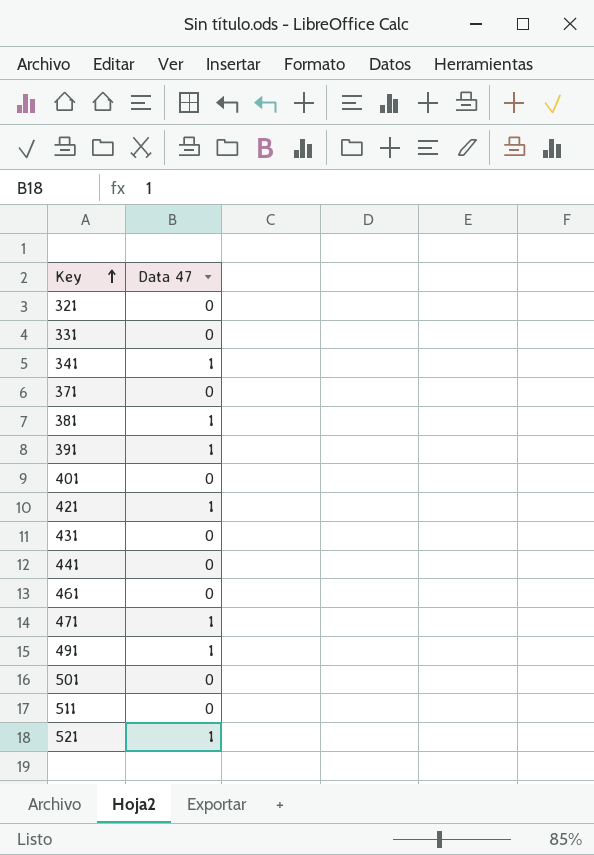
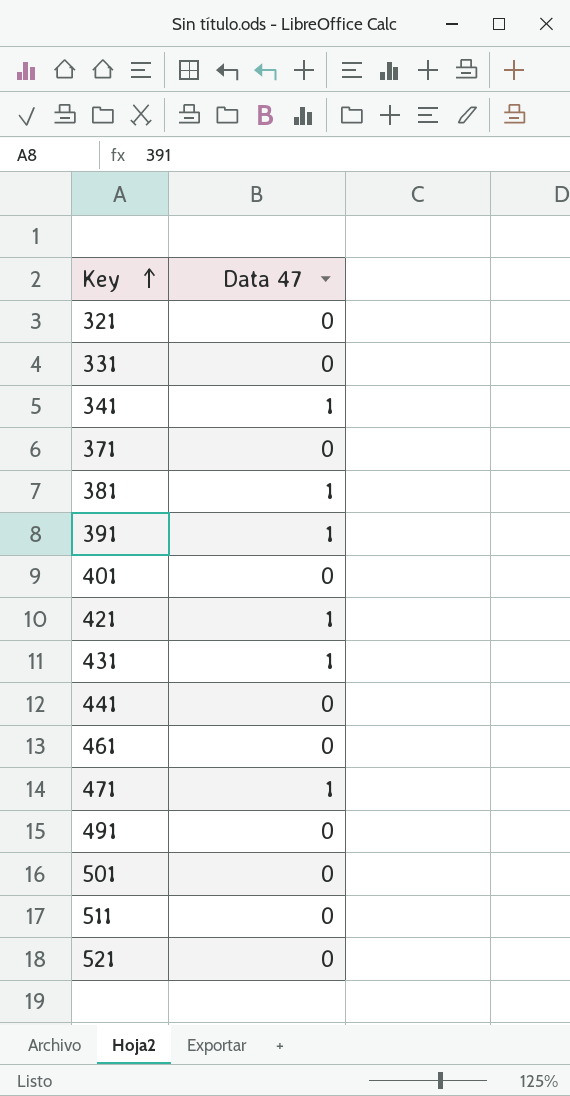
431 | Data 47: 0 -> 1
491 | Data 47: 1 -> 0
521 | Data 47: 1 -> 0

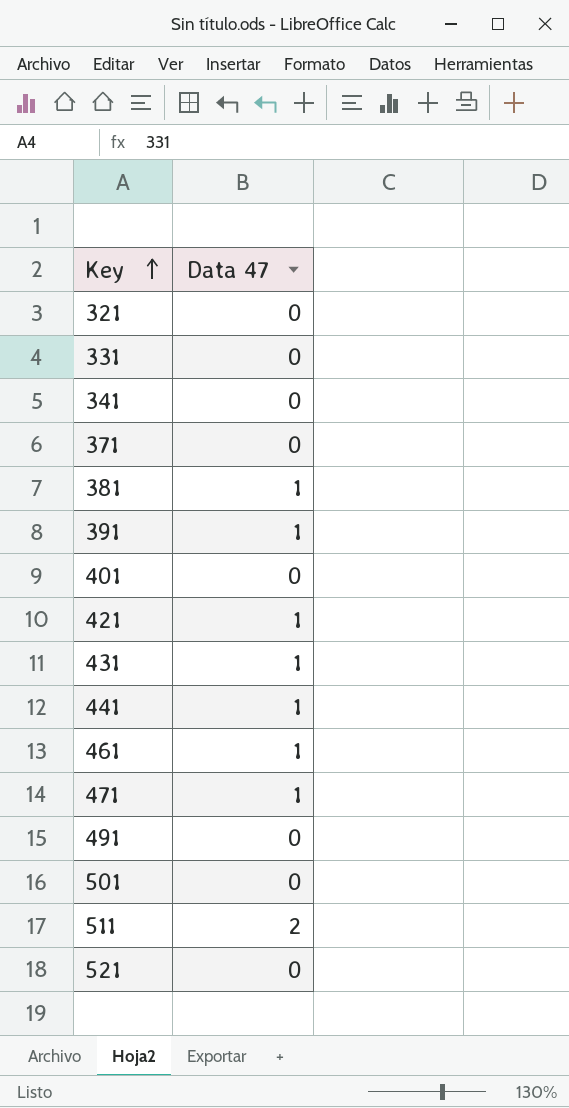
341 | Data 47: 1 -> 0
441 | Data 47: 0 -> 1
461 | Data 47: 0 -> 1
511 | Data 47: 0 -> 2

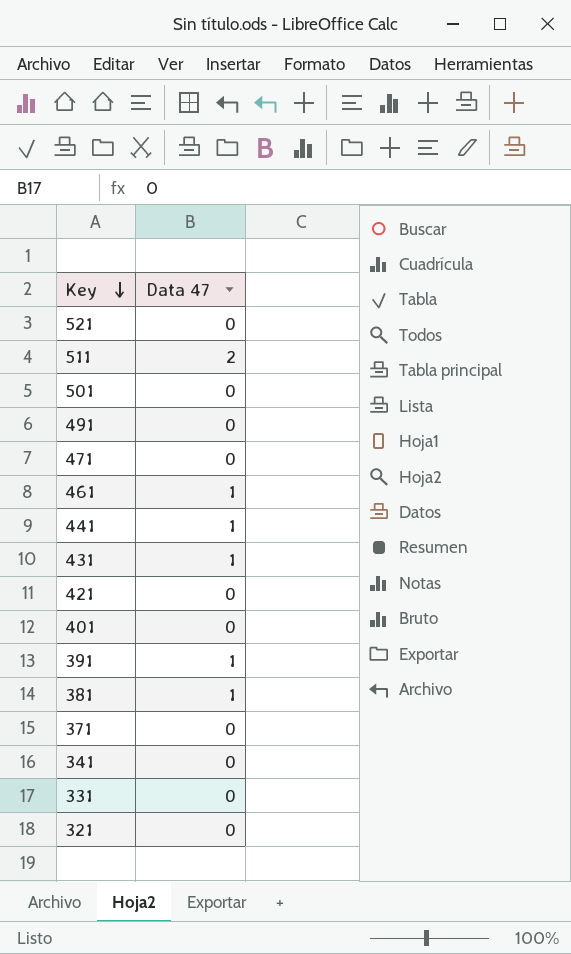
row order: Key ascending -> Key descending
471 | Data 47: 1 -> 0
421 | Data 47: 1 -> 0

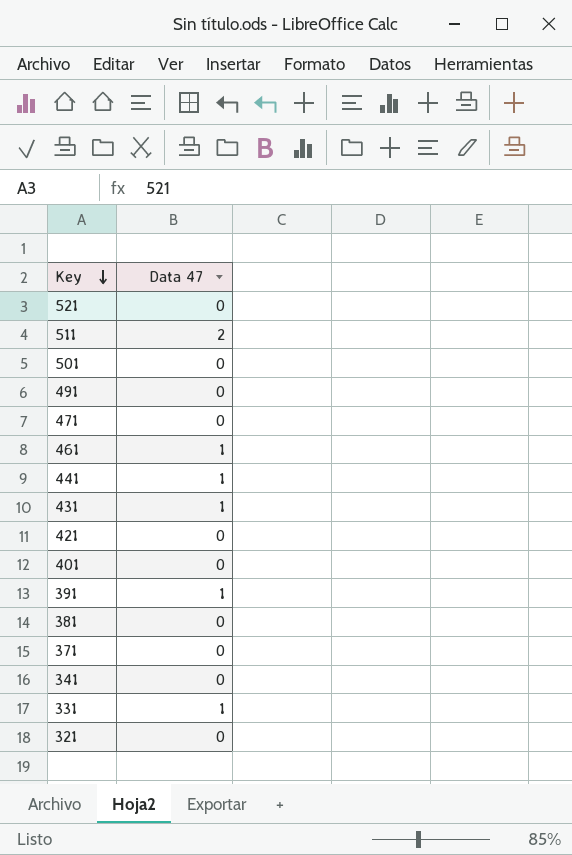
381 | Data 47: 1 -> 0
331 | Data 47: 0 -> 1

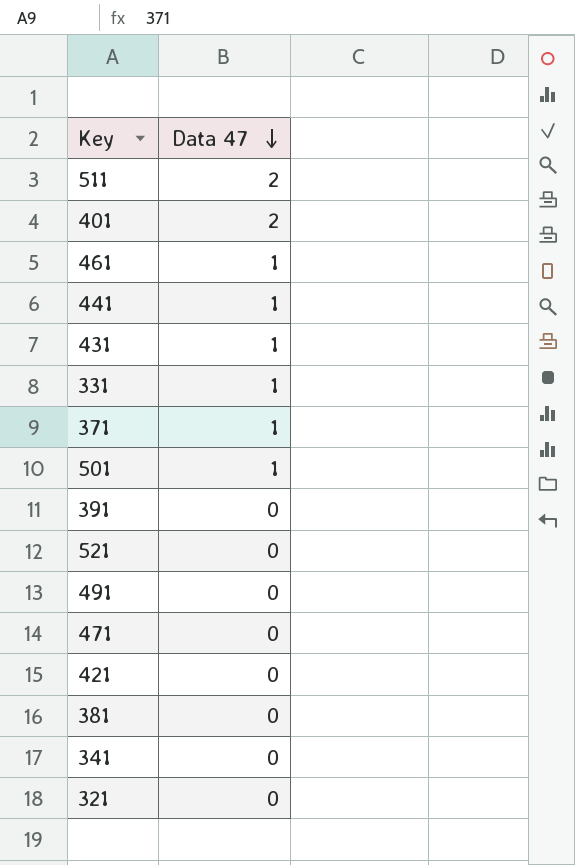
row order: Key descending -> Data 47 descending
401 | Data 47: 0 -> 2
371 | Data 47: 0 -> 1
501 | Data 47: 0 -> 1
391 | Data 47: 1 -> 0

